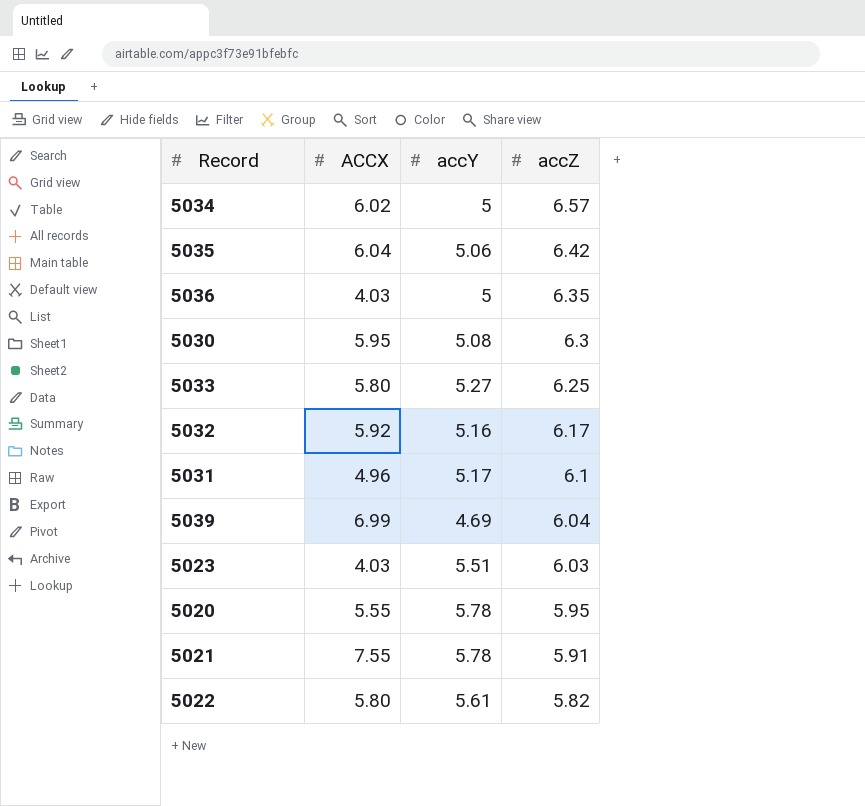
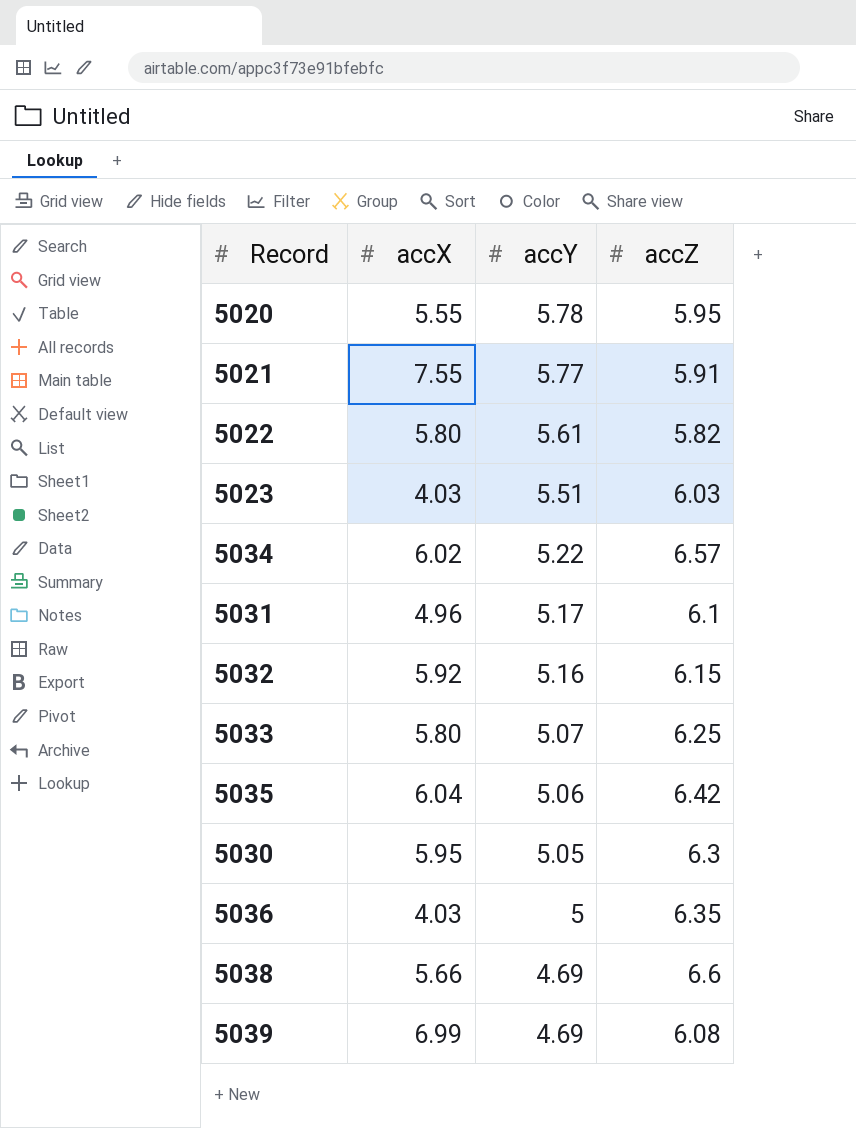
row order: accZ descending -> accY descending
column name: ACCX -> accX
5021 | accY: 5.78 -> 5.77
5034 | accY: 5 -> 5.22
5032 | accZ: 6.17 -> 6.15
5033 | accY: 5.27 -> 5.07
5030 | accY: 5.08 -> 5.05
row 5038: none -> 5.66 | 4.69 | 6.6
5039 | accZ: 6.04 -> 6.08

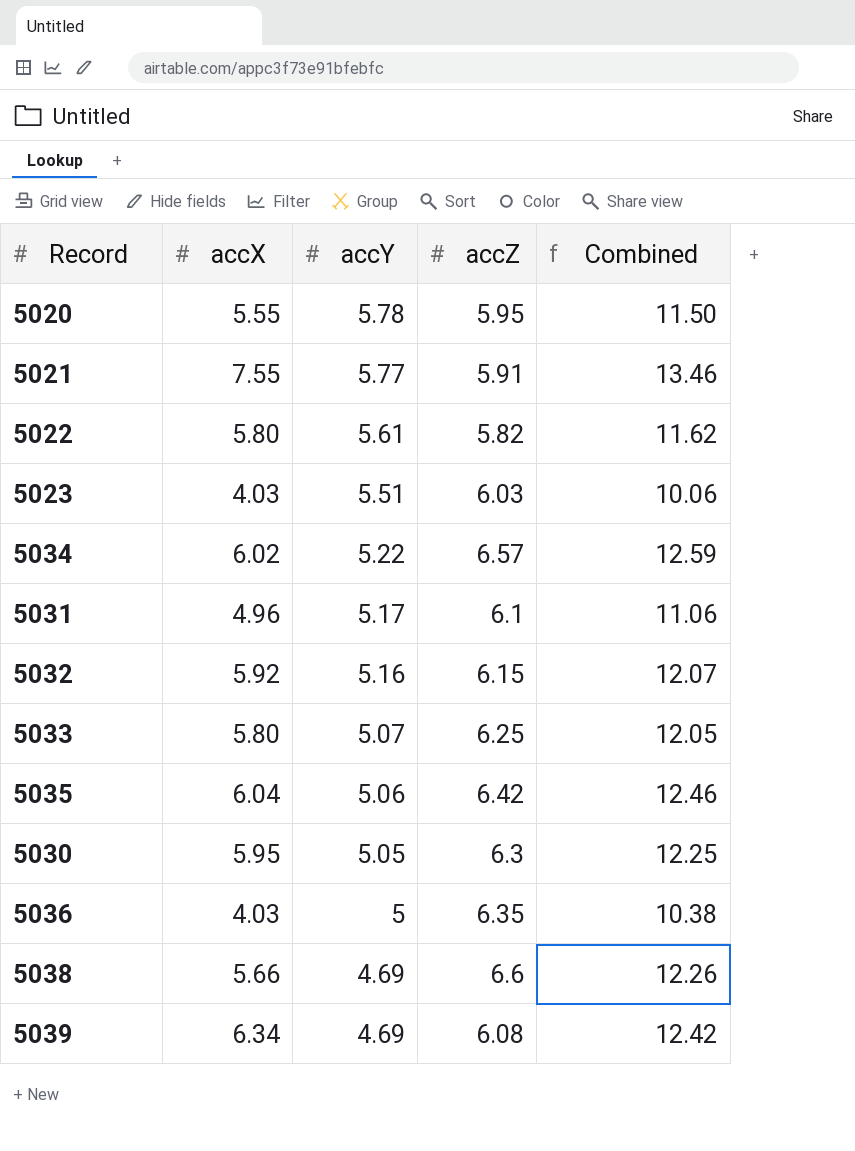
column Combined | formula: none -> [accX] + [accZ]
5039 | accX: 6.99 -> 6.34

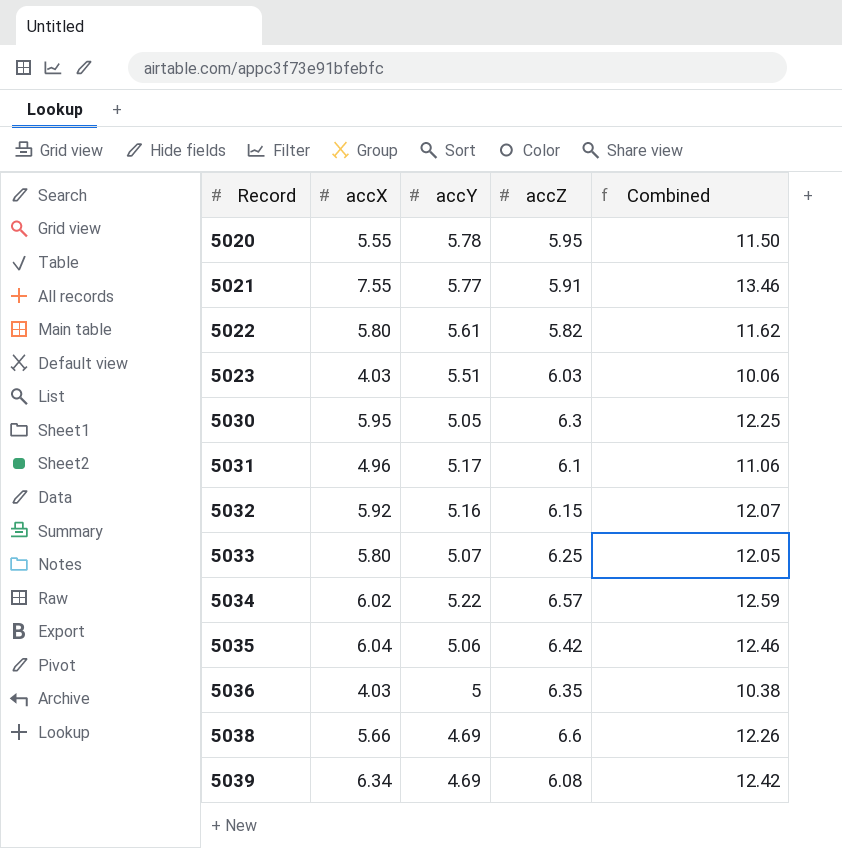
row order: accY descending -> Record ascending

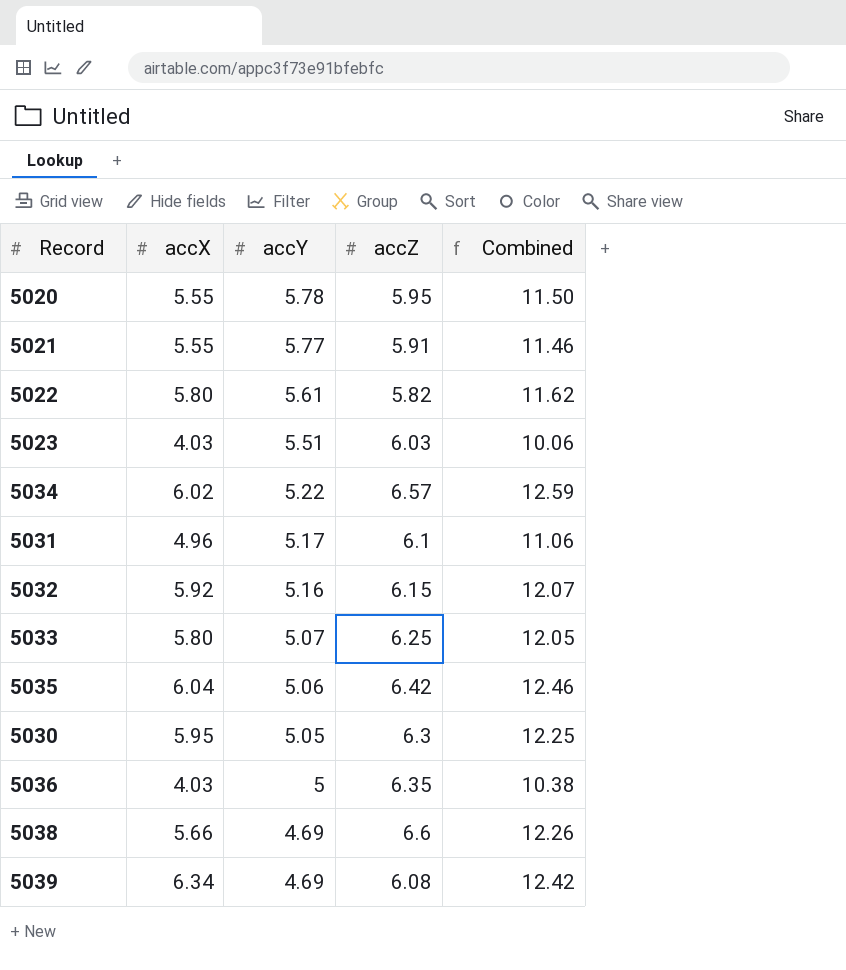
row order: Record ascending -> accY descending
5021 | accX: 7.55 -> 5.55
5021 | Combined: 13.46 -> 11.46

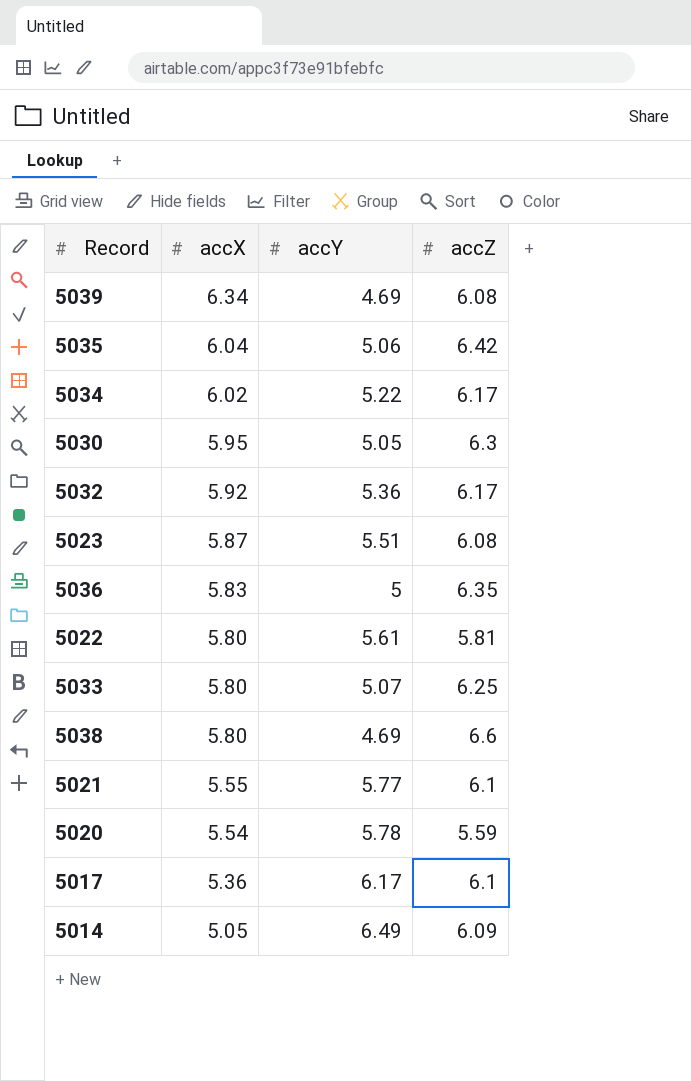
row order: accY descending -> accX descending
column Combined | formula: [accX] + [accZ] -> none
row 5031: 4.96 | 5.17 | 6.1 | 11.06 -> none
5034 | accZ: 6.57 -> 6.17
5032 | accY: 5.16 -> 5.36
5032 | accZ: 6.15 -> 6.17
5023 | accX: 4.03 -> 5.87
5023 | accZ: 6.03 -> 6.08
5036 | accX: 4.03 -> 5.83
5022 | accZ: 5.82 -> 5.81
5038 | accX: 5.66 -> 5.80
5021 | accZ: 5.91 -> 6.1
5020 | accX: 5.55 -> 5.54
5020 | accZ: 5.95 -> 5.59
row 5017: none -> 5.36 | 6.17 | 6.1
row 5014: none -> 5.05 | 6.49 | 6.09

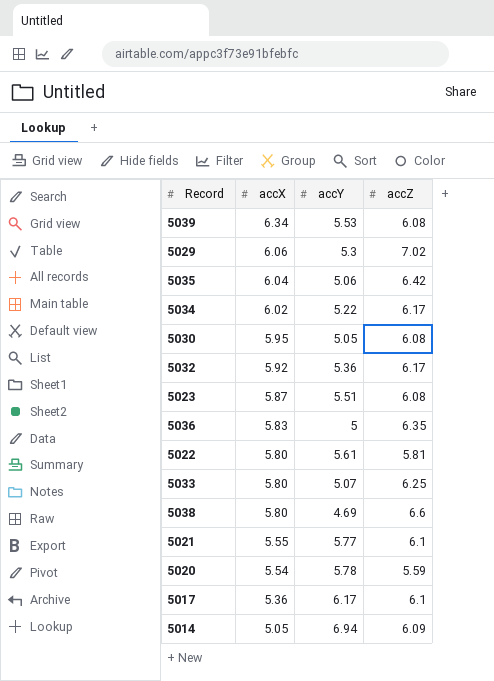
5039 | accY: 4.69 -> 5.53
row 5029: none -> 6.06 | 5.3 | 7.02
5030 | accZ: 6.3 -> 6.08
5014 | accY: 6.49 -> 6.94

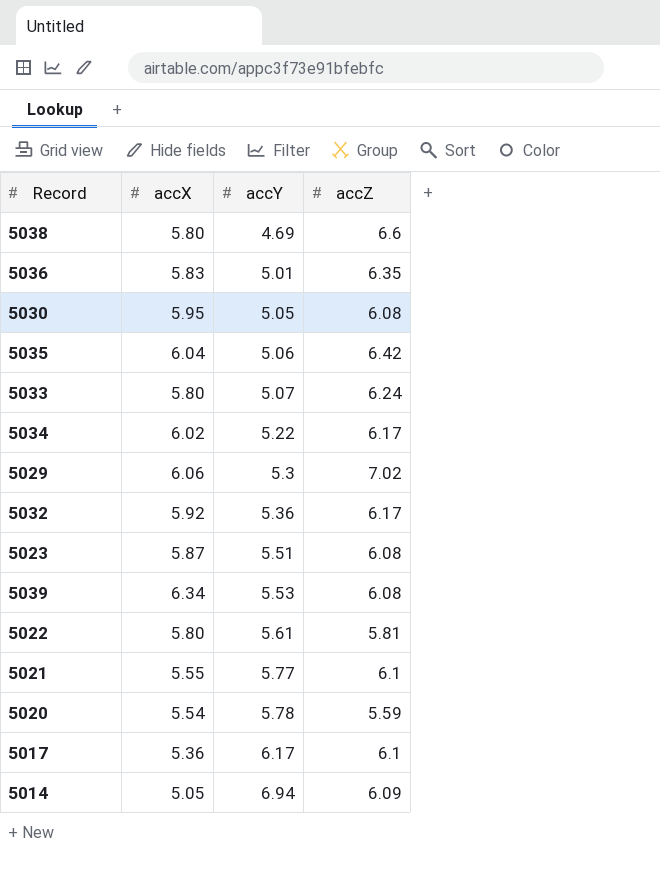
row order: accX descending -> accY ascending
5036 | accY: 5 -> 5.01
5033 | accZ: 6.25 -> 6.24

